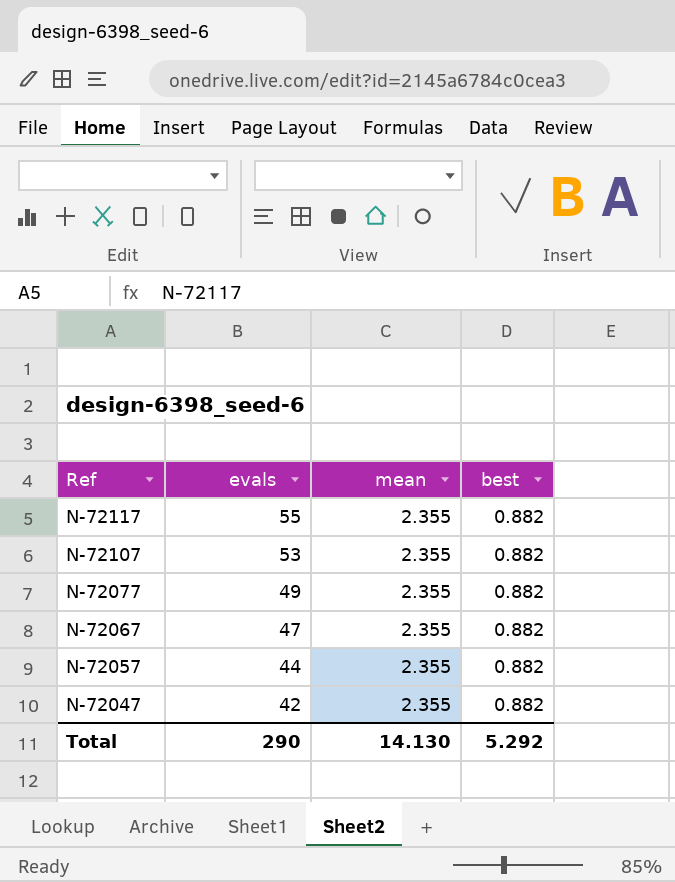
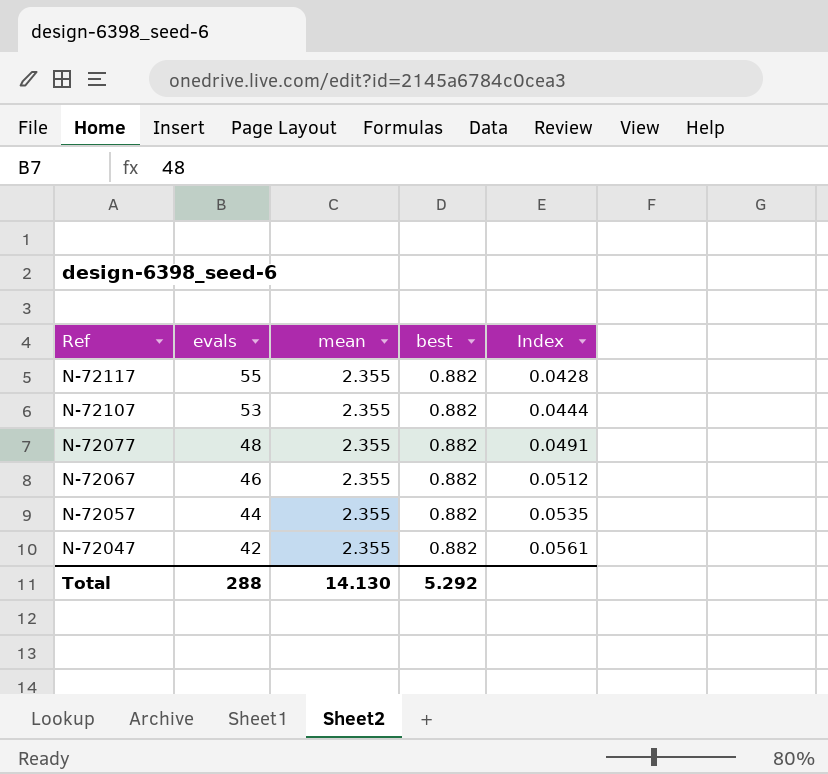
column Index | formula: none -> [mean] / [evals]
N-72077 | evals: 49 -> 48
N-72067 | evals: 47 -> 46
Total | evals: 290 -> 288

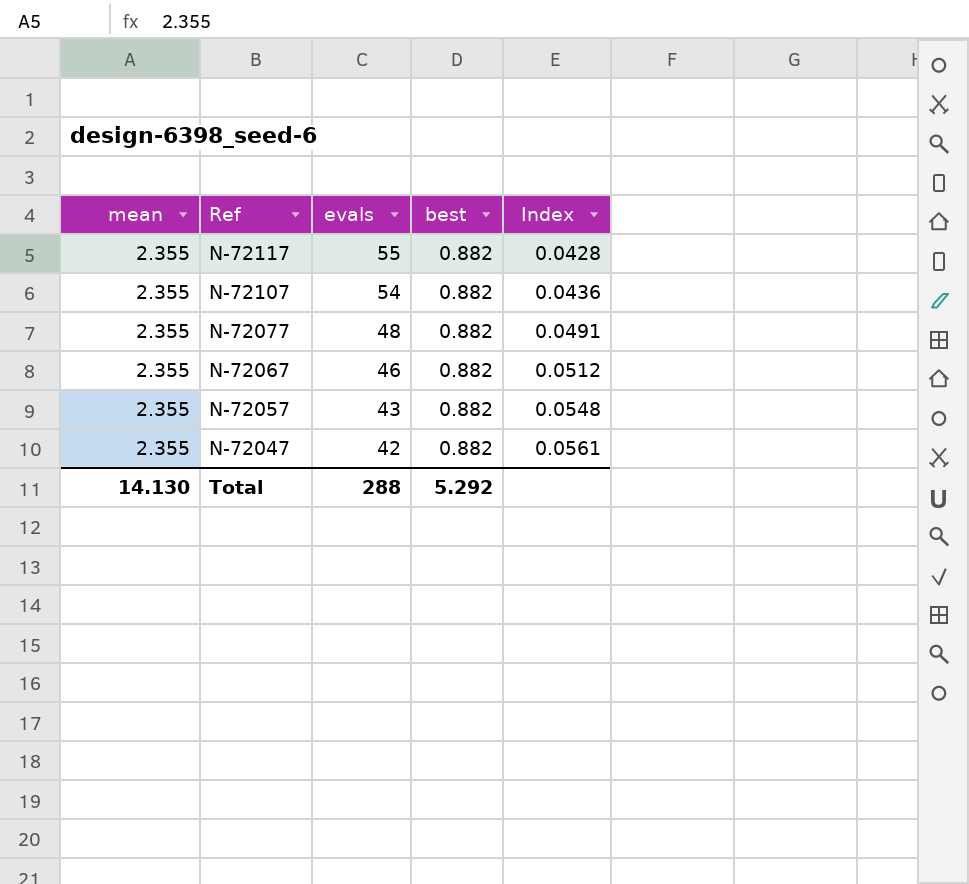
column mean | position: 3 -> 1
N-72107 | evals: 53 -> 54
N-72107 | Index: 0.0444 -> 0.0436
N-72057 | evals: 44 -> 43
N-72057 | Index: 0.0535 -> 0.0548

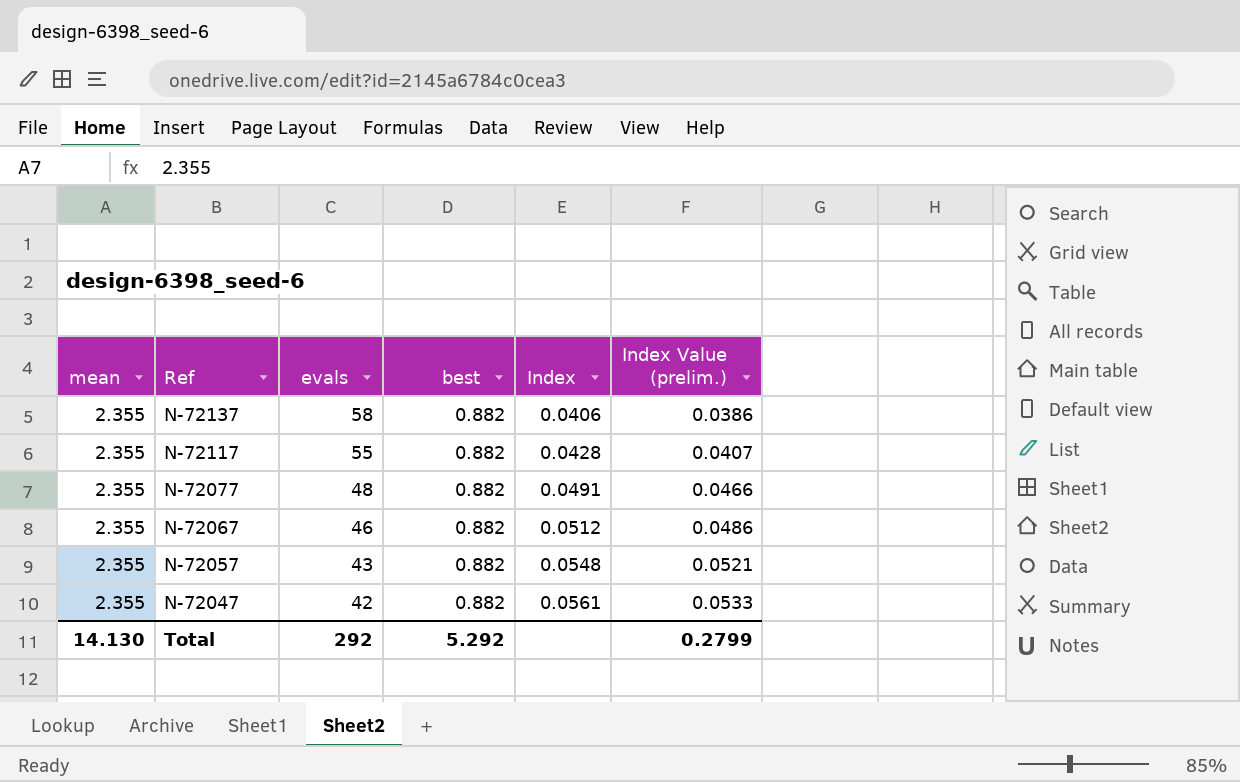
column Index Value (prelim.) | formula: none -> [Index] * 0.95
row N-72107: 2.355 | 54 | 0.882 | 0.0436 -> none
row N-72137: none -> 2.355 | 58 | 0.882 | 0.0406 | 0.0386
Total | evals: 288 -> 292

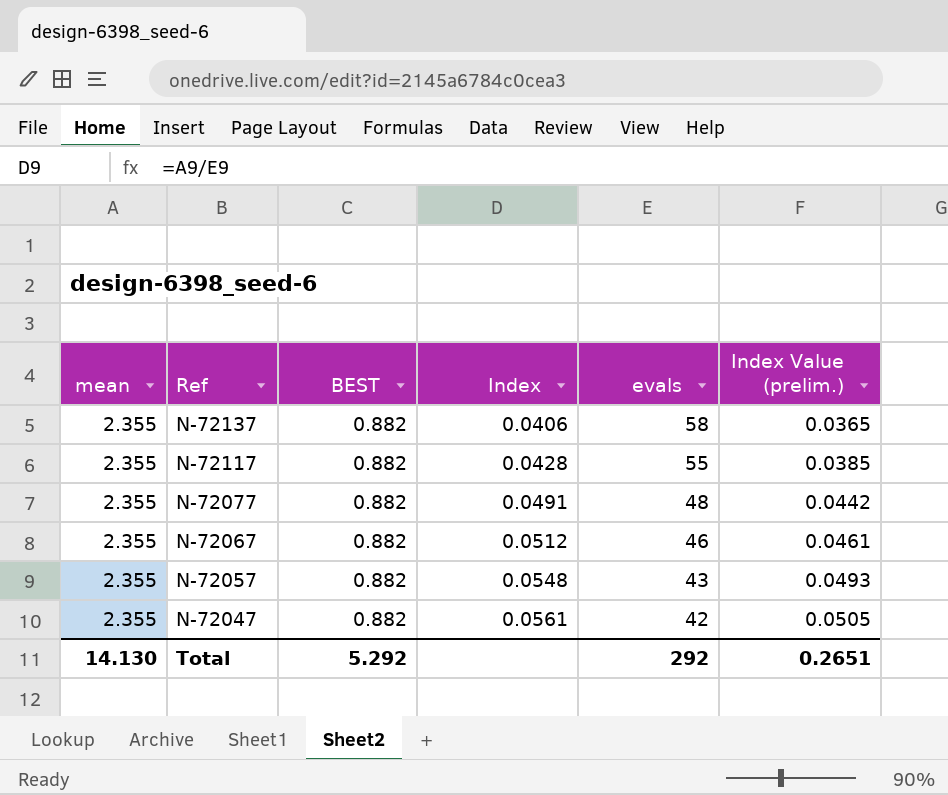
column name: best -> BEST
column evals | position: 3 -> 5
column Index Value (prelim.) | formula: [Index] * 0.95 -> [Index] * 0.9
Total | Index Value (prelim.): 0.2799 -> 0.2651

